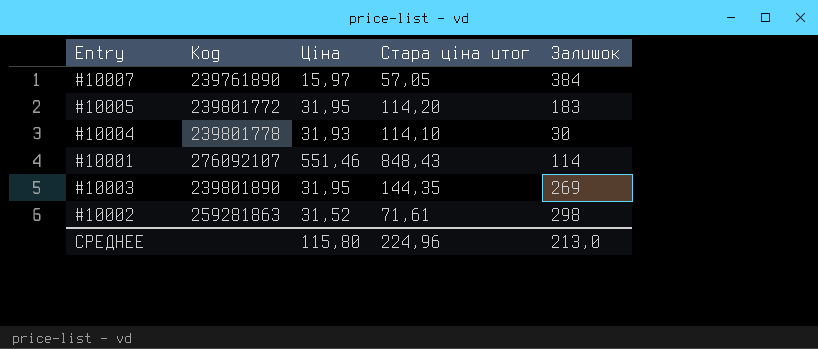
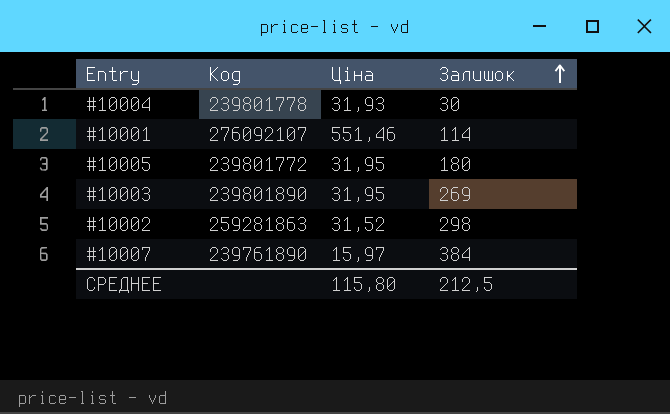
row order: none -> Залишок ascending
column Стара ціна итог | position: 4 -> none
#10005 | Залишок: 183 -> 180
СРЕДНЕЕ | Залишок: 213,0 -> 212,5

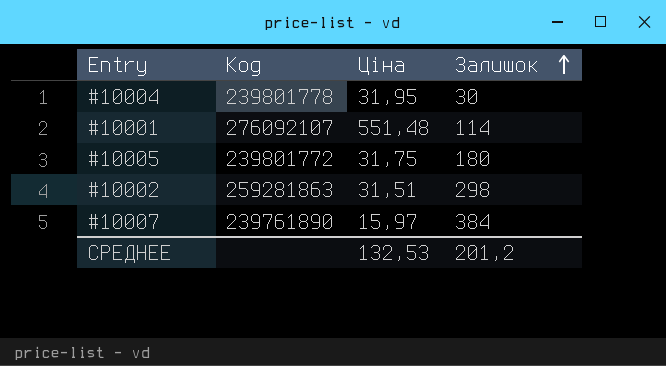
row #10003: 239801890 | 31,95 | 269 -> none
#10004 | Ціна: 31,93 -> 31,95
#10001 | Ціна: 551,46 -> 551,48
#10005 | Ціна: 31,95 -> 31,75
#10002 | Ціна: 31,52 -> 31,51
СРЕДНЕЕ | Ціна: 115,80 -> 132,53
СРЕДНЕЕ | Залишок: 212,5 -> 201,2

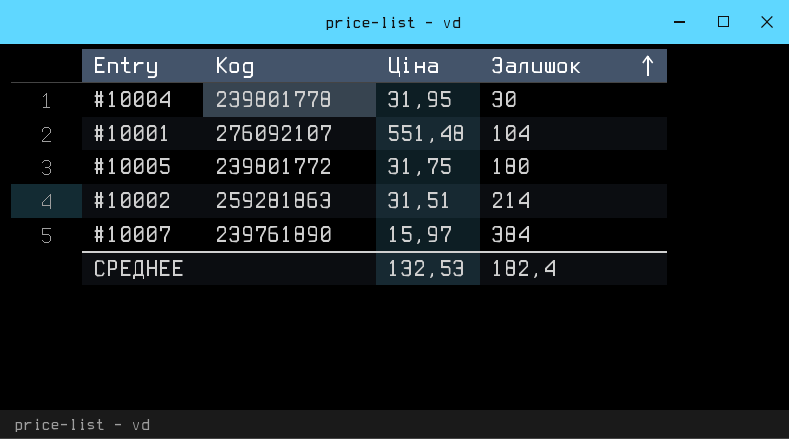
#10001 | Залишок: 114 -> 104
#10002 | Залишок: 298 -> 214
СРЕДНЕЕ | Залишок: 201,2 -> 182,4

